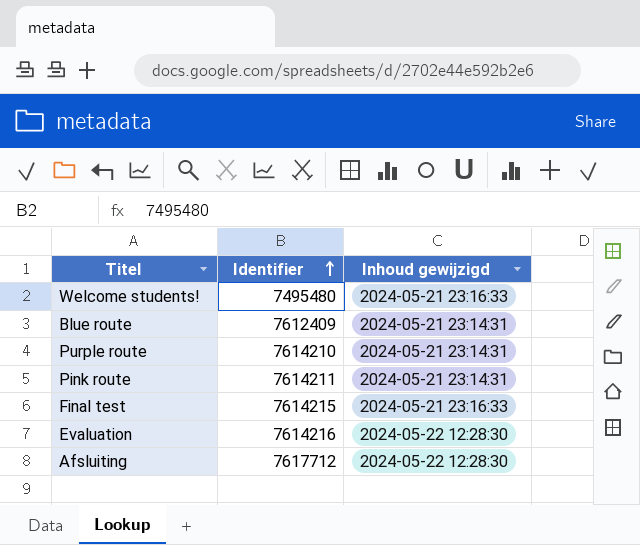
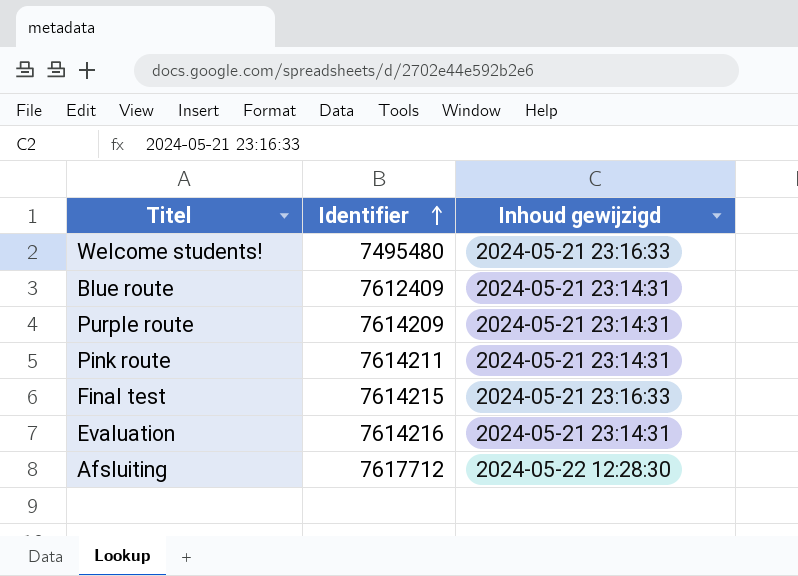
Purple route | Identifier: 7614210 -> 7614209
Evaluation | Inhoud gewijzigd: 2024-05-22 12:28:30 -> 2024-05-21 23:14:31

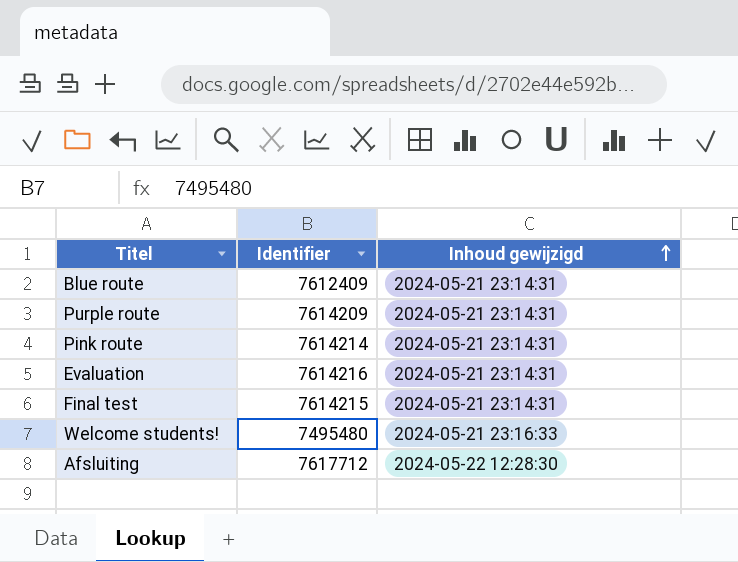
row order: Identifier ascending -> Inhoud gewijzigd ascending
Pink route | Identifier: 7614211 -> 7614214
Final test | Inhoud gewijzigd: 2024-05-21 23:16:33 -> 2024-05-21 23:14:31

